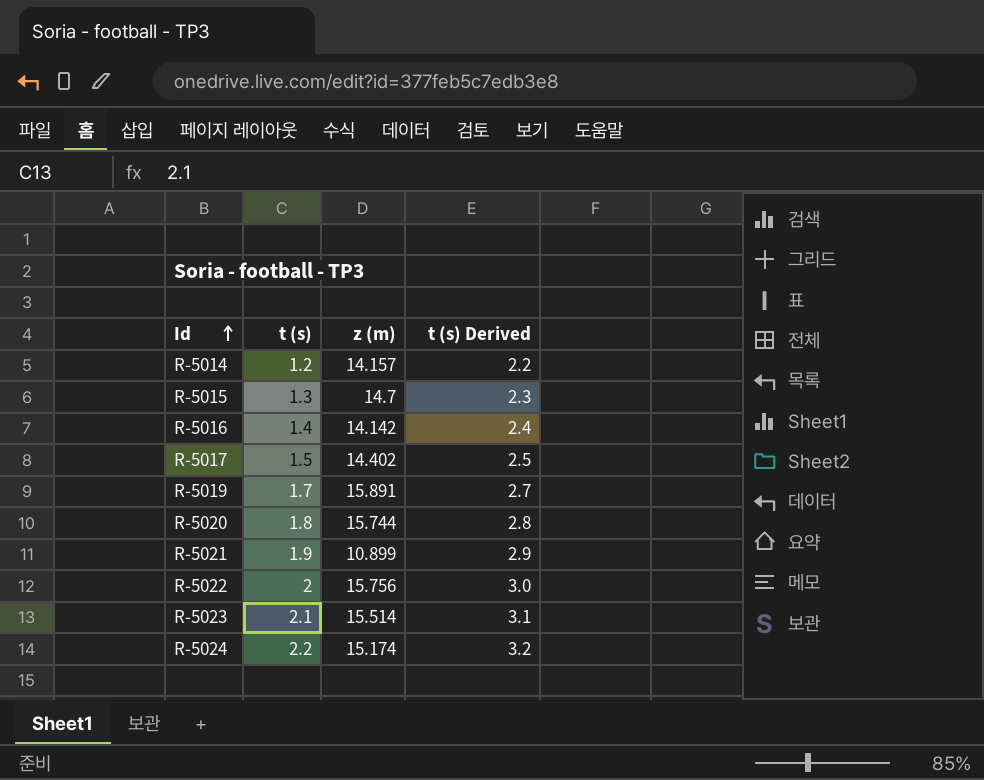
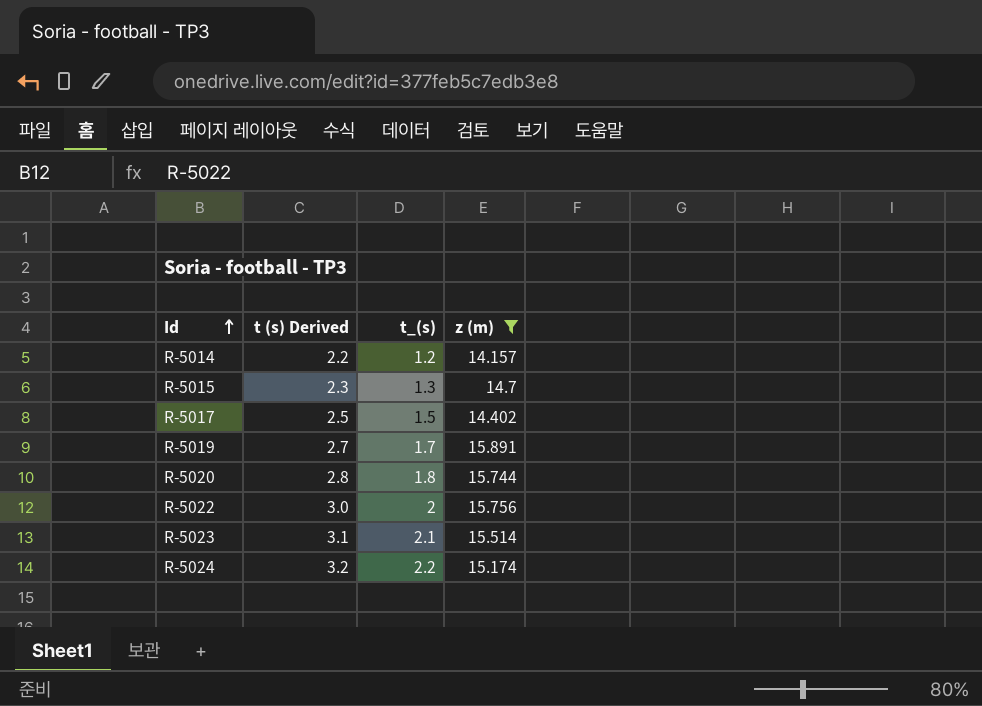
filter: none -> z (m) >= 14.157
column t (s) Derived | position: 4 -> 2
column name: t (s) -> t_(s)

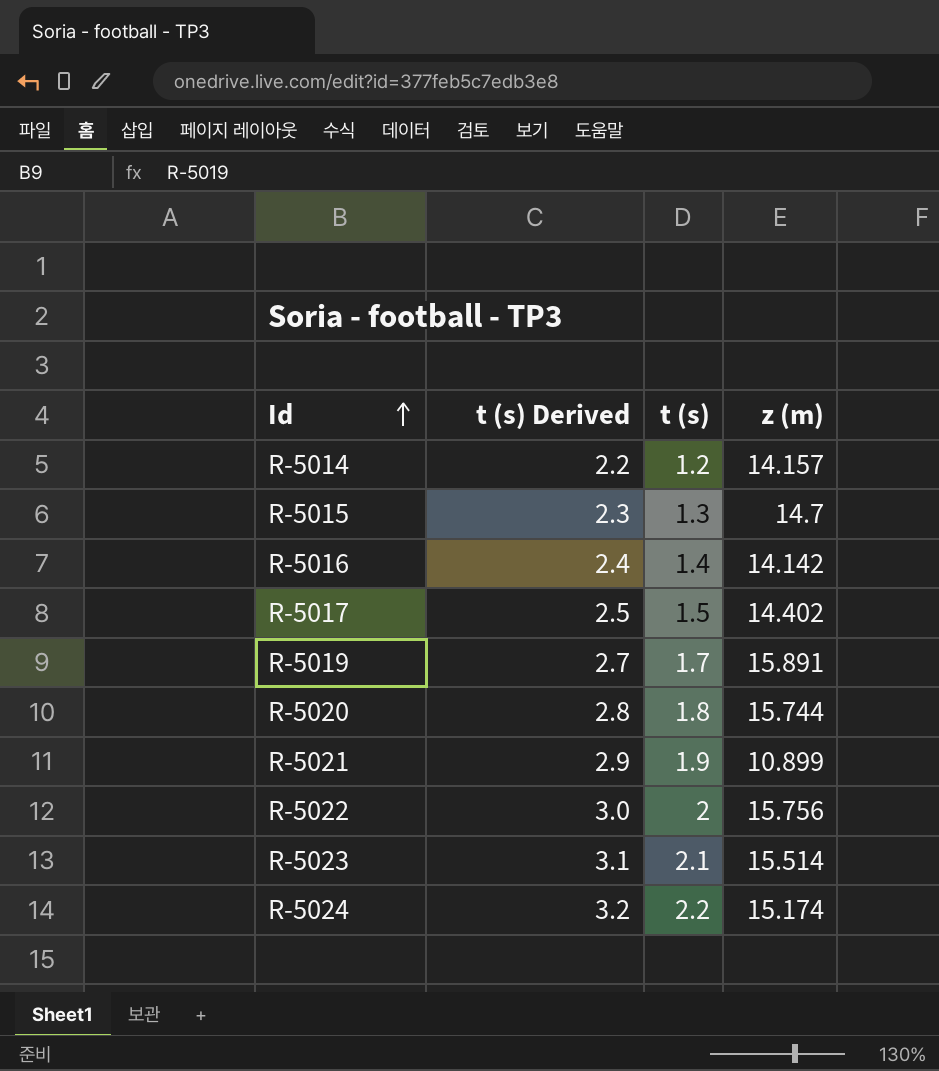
filter: z (m) >= 14.157 -> none
column name: t_(s) -> t (s)

